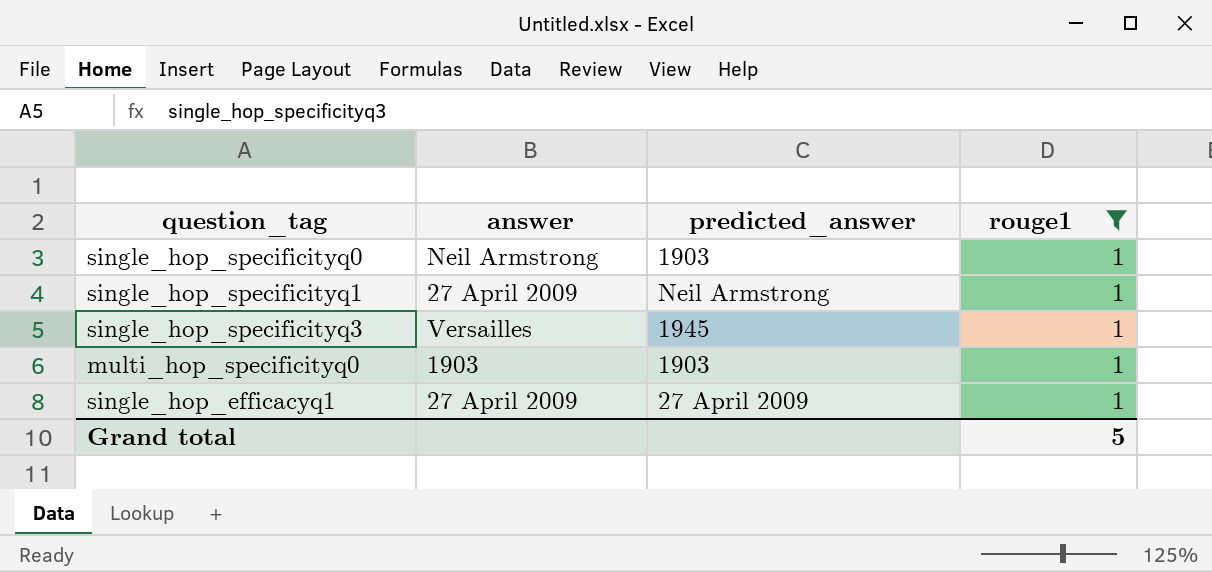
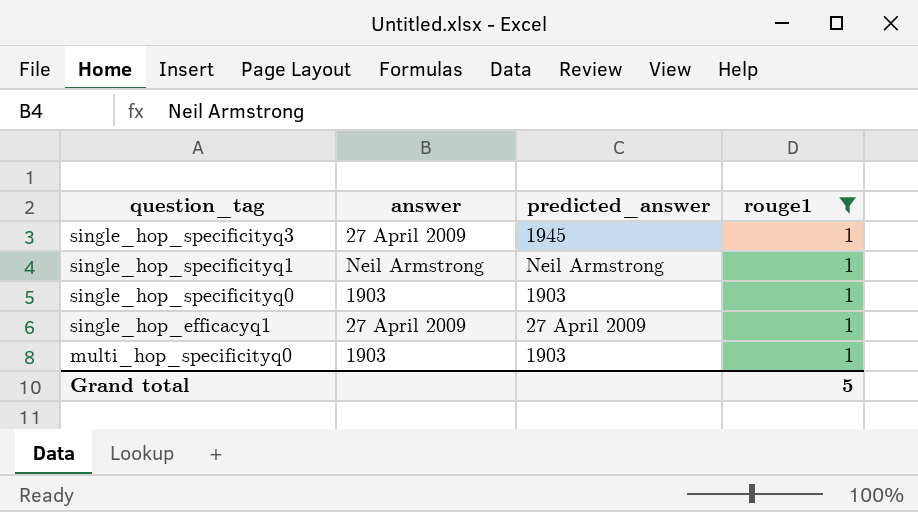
row order: none -> question_tag descending
single_hop_specificityq3 | answer: Versailles -> 27 April 2009
single_hop_specificityq1 | answer: 27 April 2009 -> Neil Armstrong
single_hop_specificityq0 | answer: Neil Armstrong -> 1903

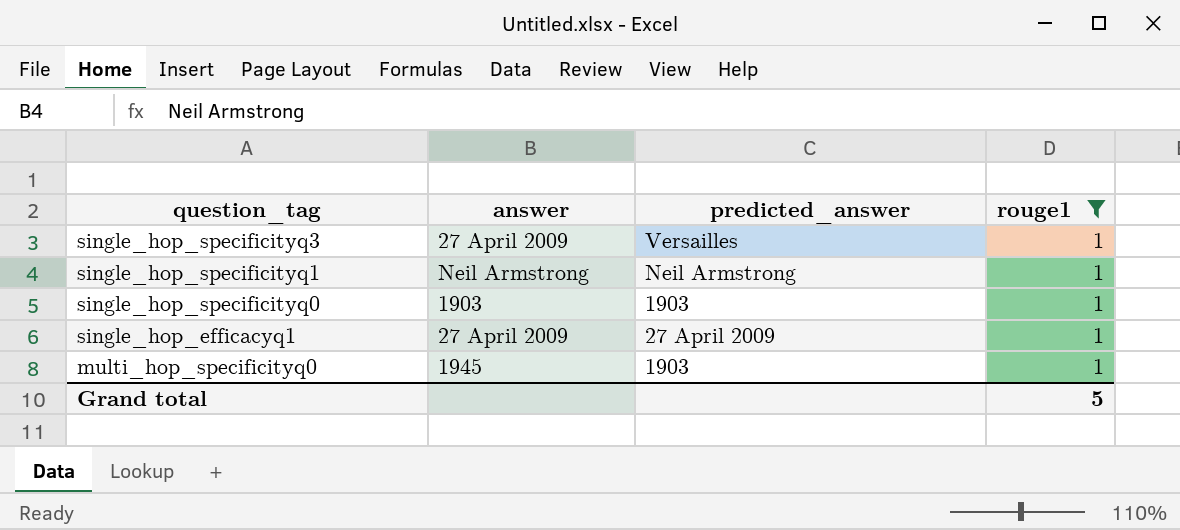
single_hop_specificityq3 | predicted_answer: 1945 -> Versailles
multi_hop_specificityq0 | answer: 1903 -> 1945

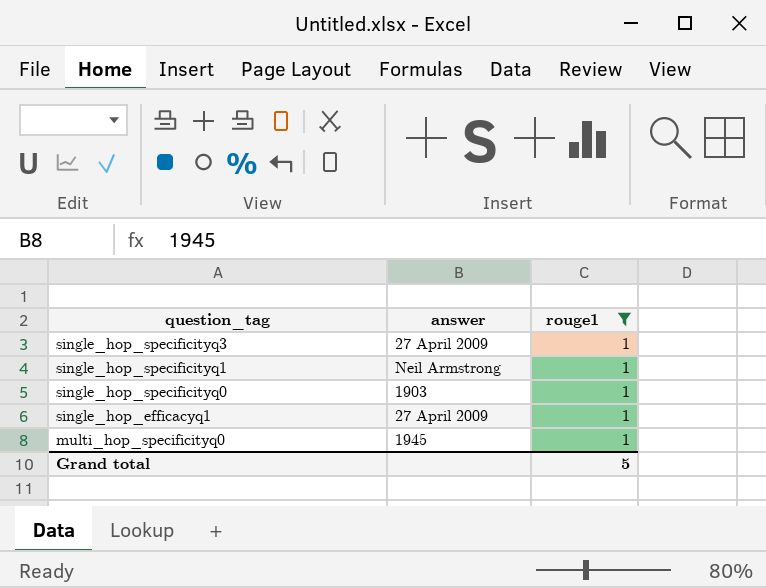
column predicted_answer | position: 3 -> none

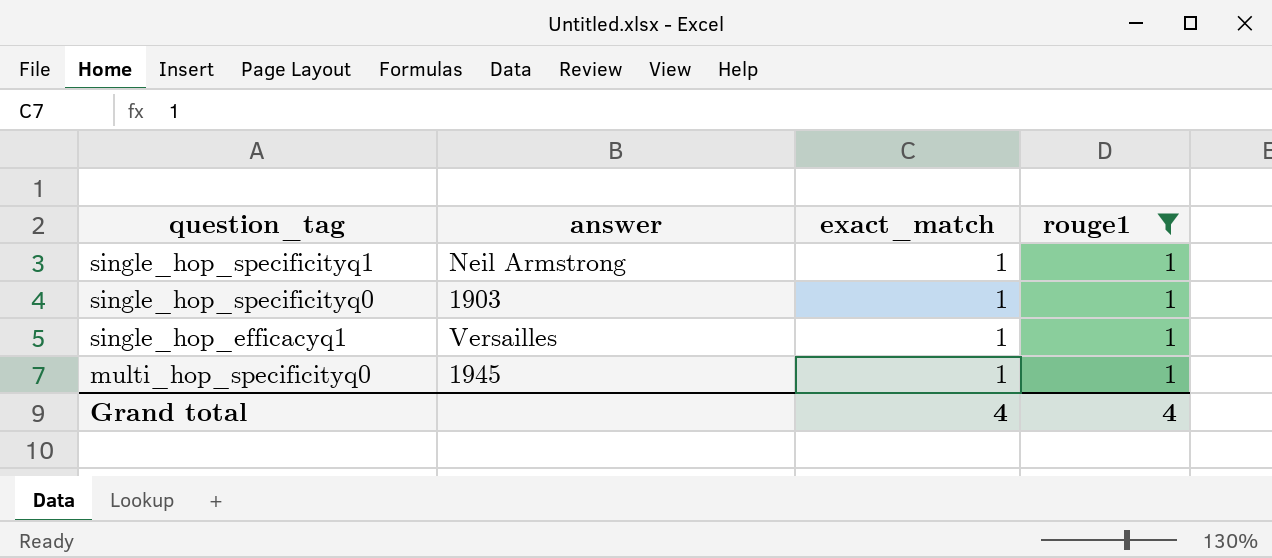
column exact_match | position: none -> 3
row single_hop_specificityq3: 27 April 2009 | 1 -> none
single_hop_efficacyq1 | answer: 27 April 2009 -> Versailles
Grand total | rouge1: 5 -> 4

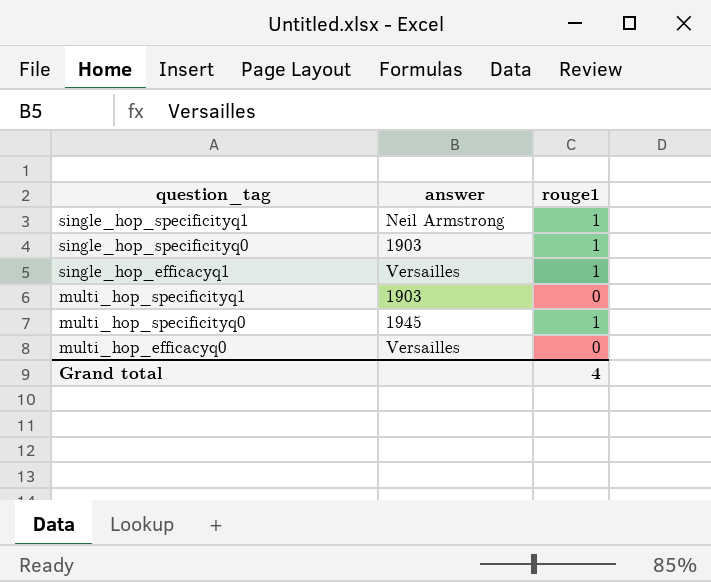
filter: rouge1 = 1 -> none
column exact_match | position: 3 -> none

